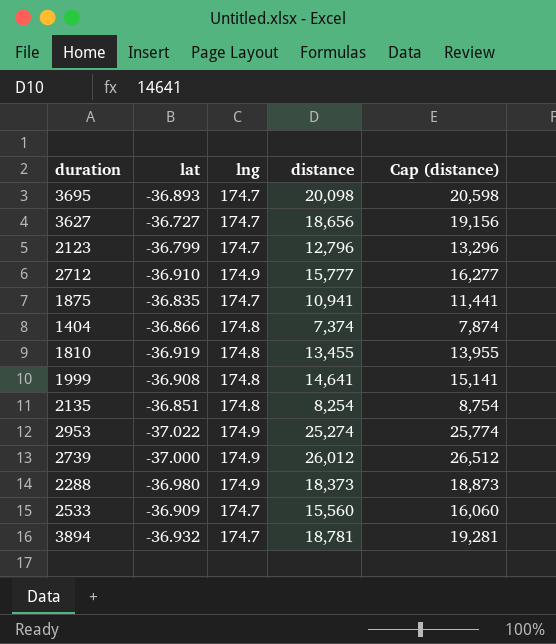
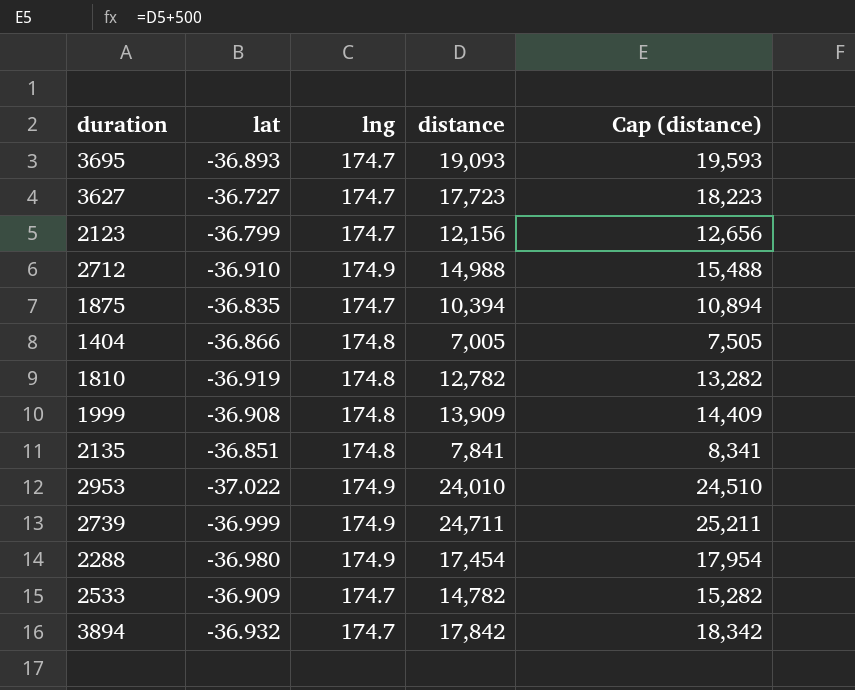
3695 | distance: 20,098 -> 19,093
3695 | Cap (distance): 20,598 -> 19,593
3627 | distance: 18,656 -> 17,723
3627 | Cap (distance): 19,156 -> 18,223
2123 | distance: 12,796 -> 12,156
2123 | Cap (distance): 13,296 -> 12,656
2712 | distance: 15,777 -> 14,988
2712 | Cap (distance): 16,277 -> 15,488
1875 | distance: 10,941 -> 10,394
1875 | Cap (distance): 11,441 -> 10,894
1404 | distance: 7,374 -> 7,005
1404 | Cap (distance): 7,874 -> 7,505
1810 | distance: 13,455 -> 12,782
1810 | Cap (distance): 13,955 -> 13,282
1999 | distance: 14,641 -> 13,909
1999 | Cap (distance): 15,141 -> 14,409
2135 | distance: 8,254 -> 7,841
2135 | Cap (distance): 8,754 -> 8,341
2953 | distance: 25,274 -> 24,010
2953 | Cap (distance): 25,774 -> 24,510
2739 | lat: -37.000 -> -36.999
2739 | distance: 26,012 -> 24,711
2739 | Cap (distance): 26,512 -> 25,211
2288 | distance: 18,373 -> 17,454
2288 | Cap (distance): 18,873 -> 17,954
2533 | distance: 15,560 -> 14,782
2533 | Cap (distance): 16,060 -> 15,282
3894 | distance: 18,781 -> 17,842
3894 | Cap (distance): 19,281 -> 18,342

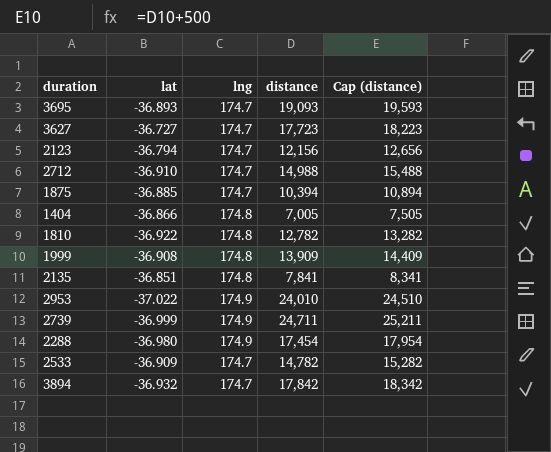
2123 | lat: -36.799 -> -36.794
2712 | lng: 174.9 -> 174.7
1875 | lat: -36.835 -> -36.885
1810 | lat: -36.919 -> -36.922

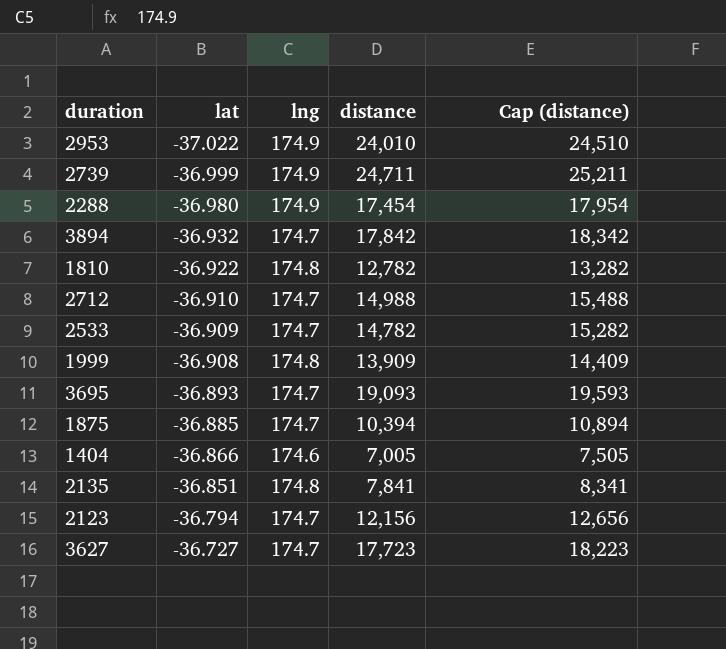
row order: none -> lat ascending
1404 | lng: 174.8 -> 174.6

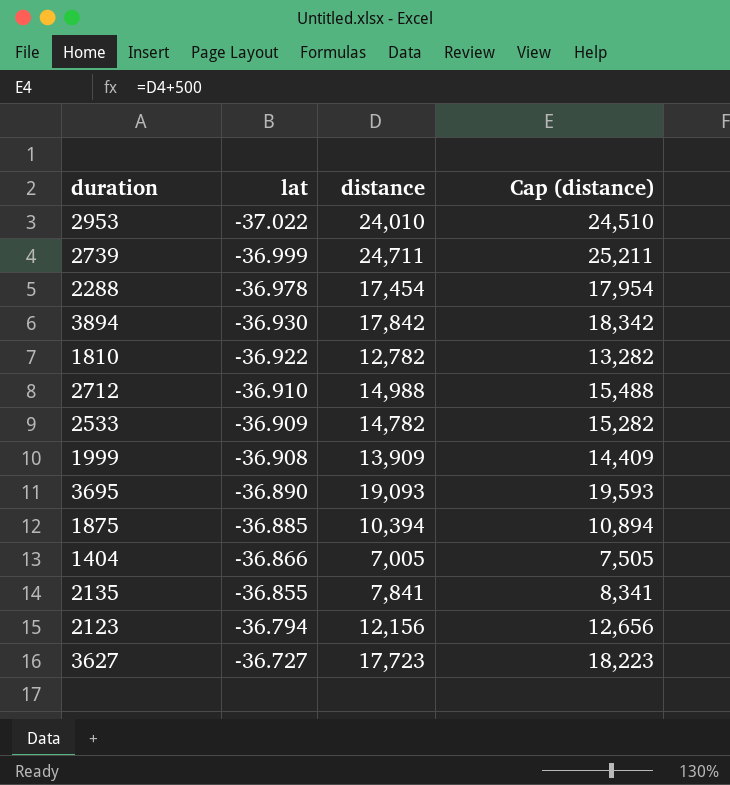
column lng | position: 3 -> none
2288 | lat: -36.980 -> -36.978
3894 | lat: -36.932 -> -36.930
3695 | lat: -36.893 -> -36.890
2135 | lat: -36.851 -> -36.855

